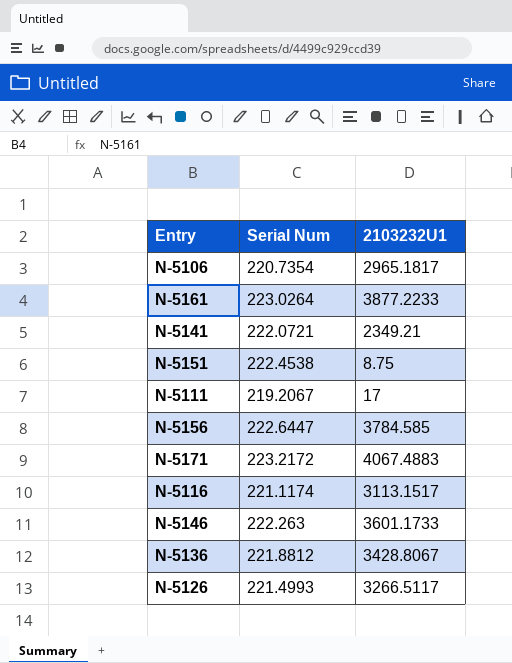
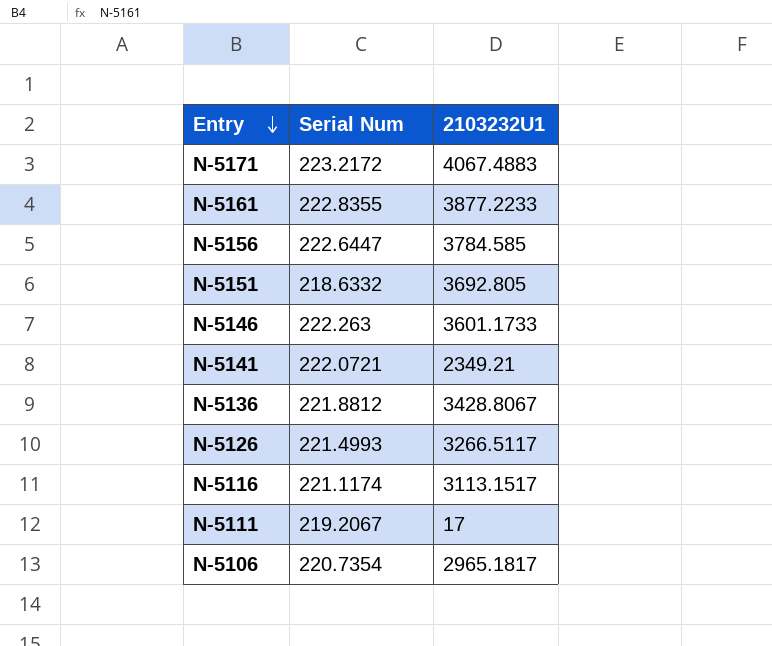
row order: none -> Entry descending
N-5161 | Serial Num: 223.0264 -> 222.8355
N-5151 | Serial Num: 222.4538 -> 218.6332
N-5151 | 2103232U1: 8.75 -> 3692.805

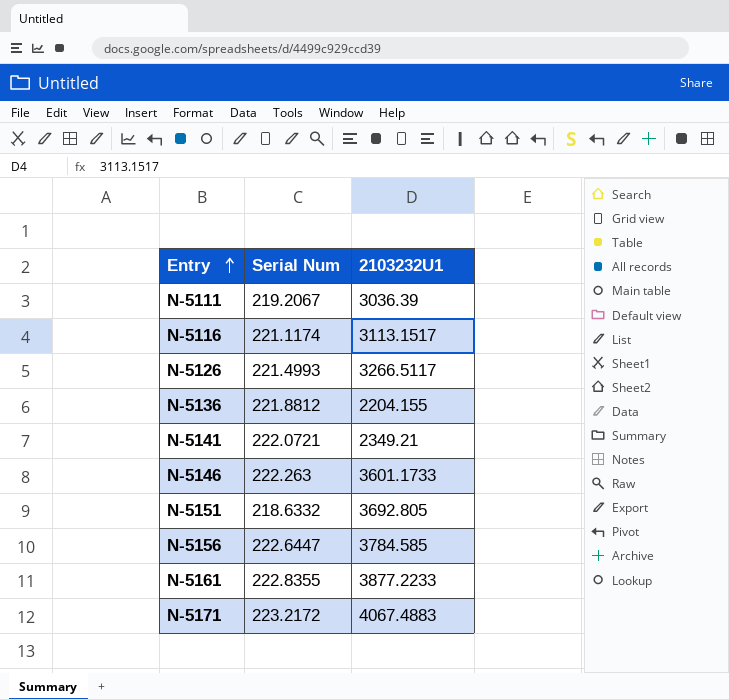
row order: Entry descending -> Entry ascending
row N-5106: 220.7354 | 2965.1817 -> none
N-5111 | 2103232U1: 17 -> 3036.39
N-5136 | 2103232U1: 3428.8067 -> 2204.155

